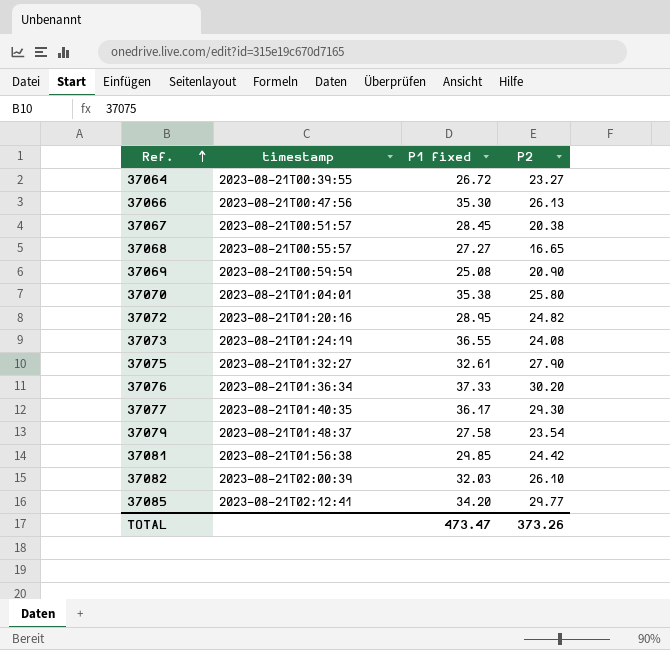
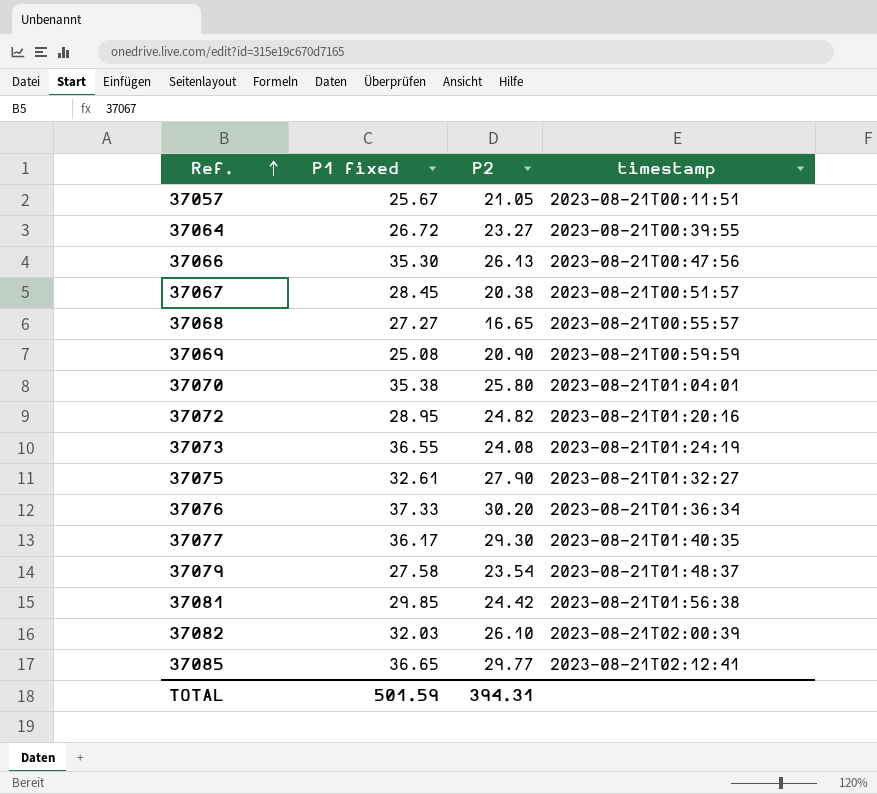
column timestamp | position: 2 -> 4
row 37057: none -> 25.67 | 21.05 | 2023-08-21T00:11:51
37085 | P1 fixed: 34.20 -> 36.65
TOTAL | P1 fixed: 473.47 -> 501.59
TOTAL | P2: 373.26 -> 394.31

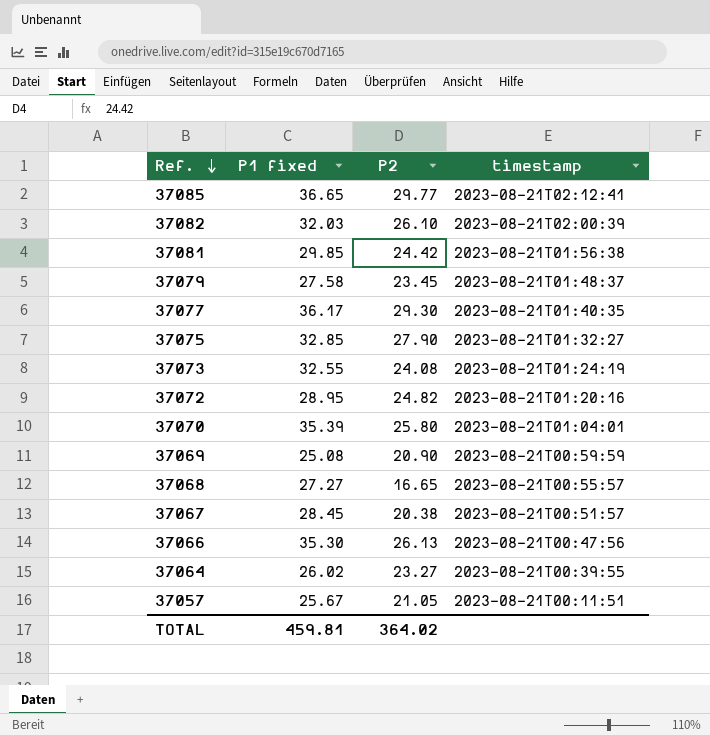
row order: Ref. ascending -> Ref. descending
row 37076: 37.33 | 30.20 | 2023-08-21T01:36:34 -> none
37079 | P2: 23.54 -> 23.45
37075 | P1 fixed: 32.61 -> 32.85
37073 | P1 fixed: 36.55 -> 32.55
37070 | P1 fixed: 35.38 -> 35.39
37064 | P1 fixed: 26.72 -> 26.02
TOTAL | P1 fixed: 501.59 -> 459.81
TOTAL | P2: 394.31 -> 364.02

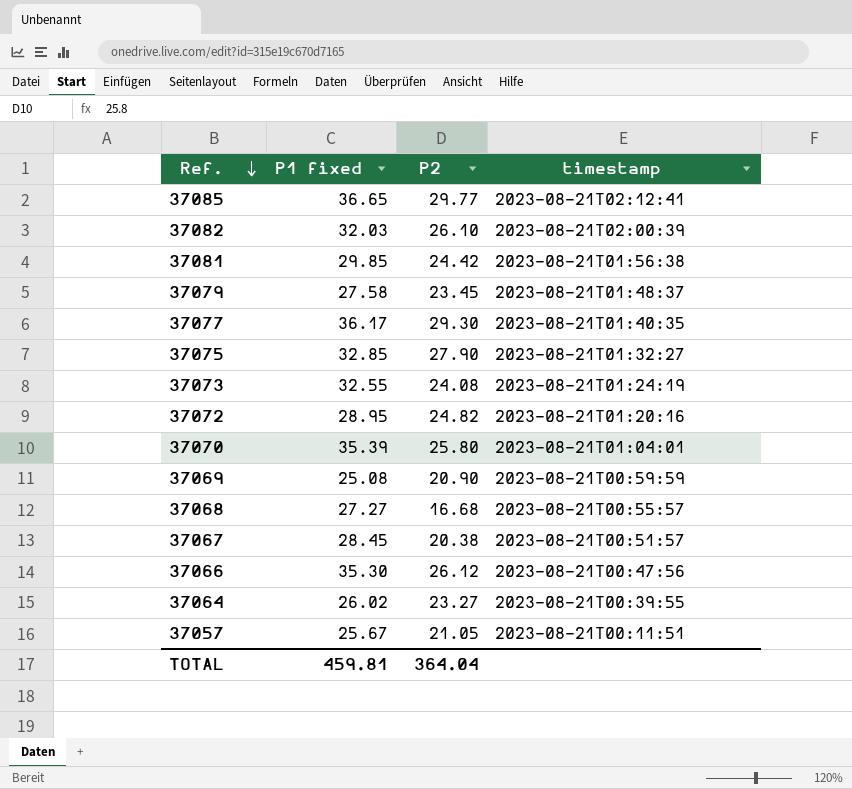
37068 | P2: 16.65 -> 16.68
37066 | P2: 26.13 -> 26.12
TOTAL | P2: 364.02 -> 364.04

